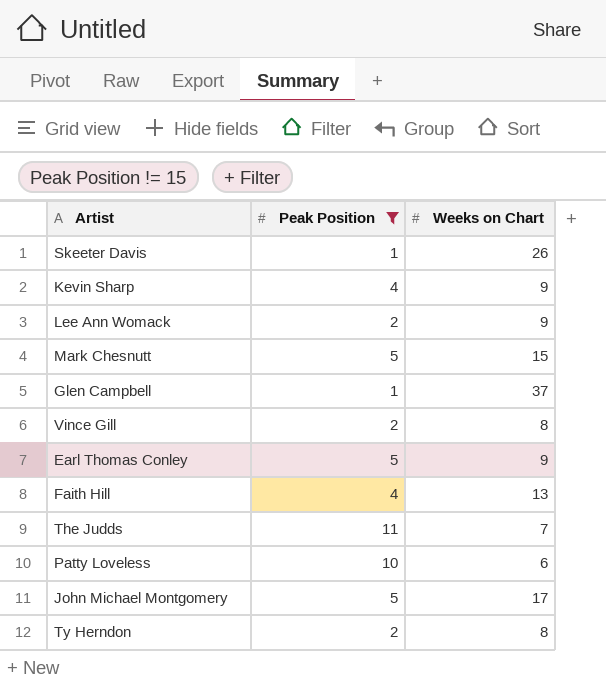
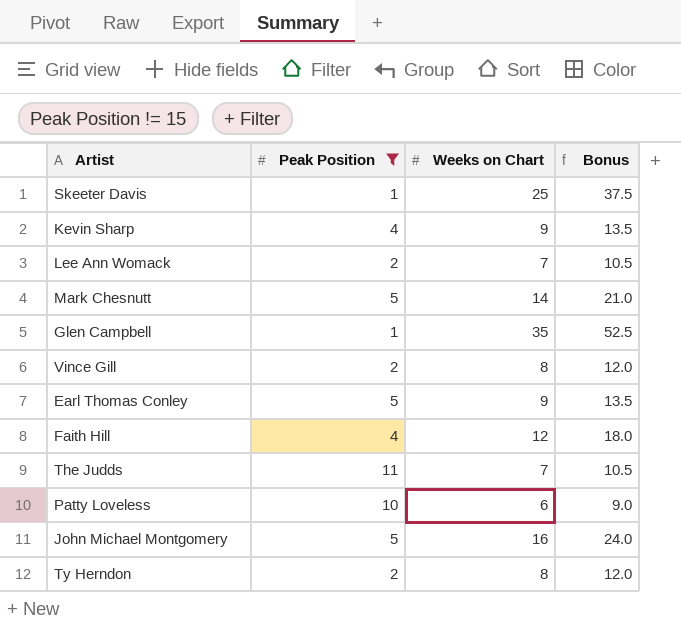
column Bonus | formula: none -> [Weeks on Chart] * 1.5
Skeeter Davis | Weeks on Chart: 26 -> 25
Lee Ann Womack | Weeks on Chart: 9 -> 7
Mark Chesnutt | Weeks on Chart: 15 -> 14
Glen Campbell | Weeks on Chart: 37 -> 35
Faith Hill | Weeks on Chart: 13 -> 12
John Michael Montgomery | Weeks on Chart: 17 -> 16

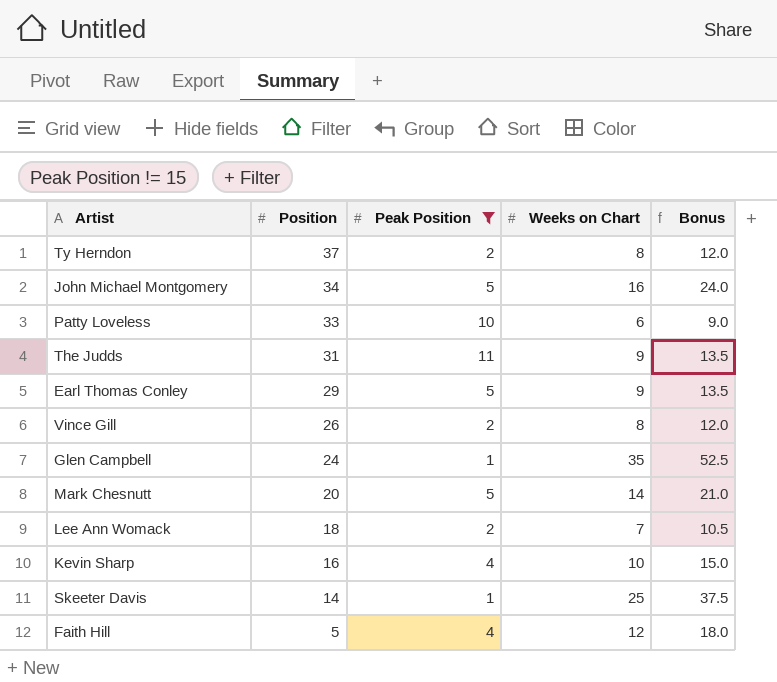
row order: none -> Position descending
column Position | position: none -> 2
The Judds | Weeks on Chart: 7 -> 9
The Judds | Bonus: 10.5 -> 13.5
Kevin Sharp | Weeks on Chart: 9 -> 10
Kevin Sharp | Bonus: 13.5 -> 15.0

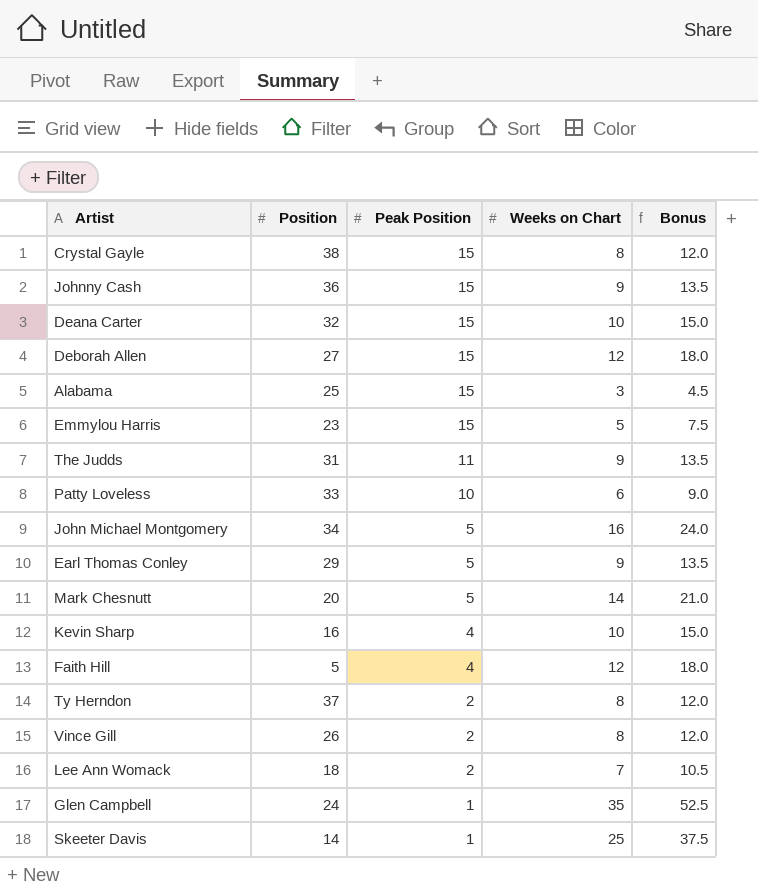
filter: Peak Position != 15 -> none
row order: Position descending -> Peak Position descending

